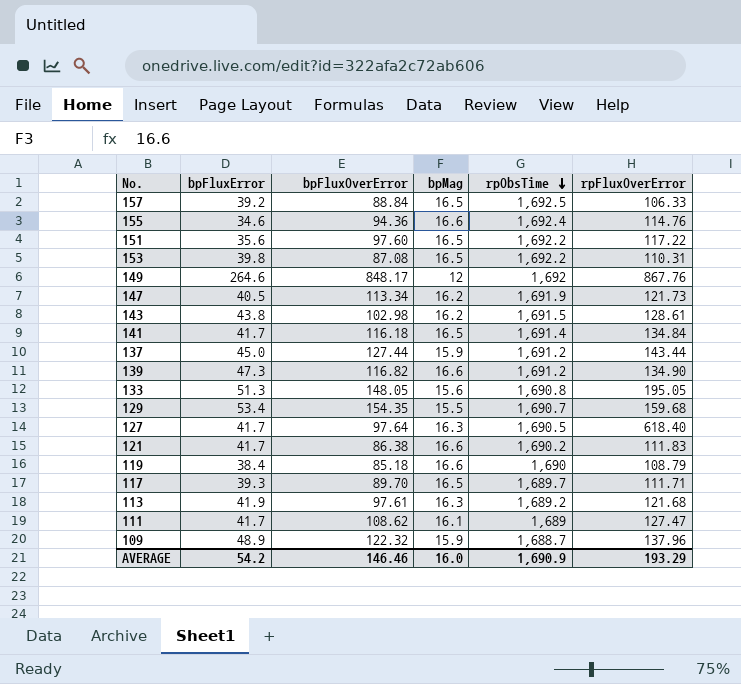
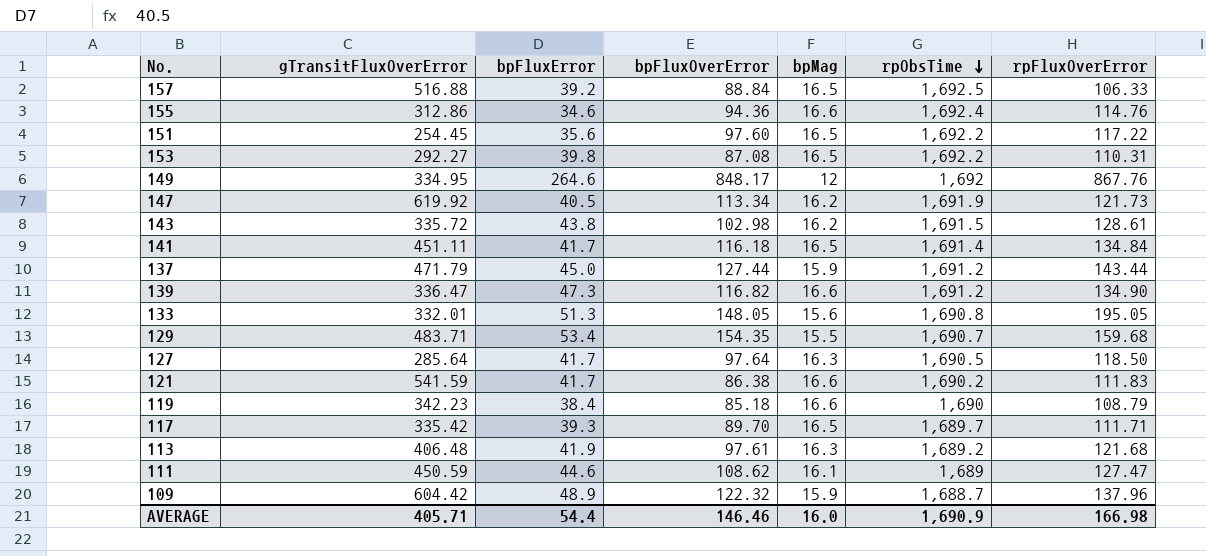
column gTransitFluxOverError | position: none -> 2
127 | rpFluxOverError: 618.40 -> 118.50
111 | bpFluxError: 41.7 -> 44.6
AVERAGE | bpFluxError: 54.2 -> 54.4
AVERAGE | rpFluxOverError: 193.29 -> 166.98

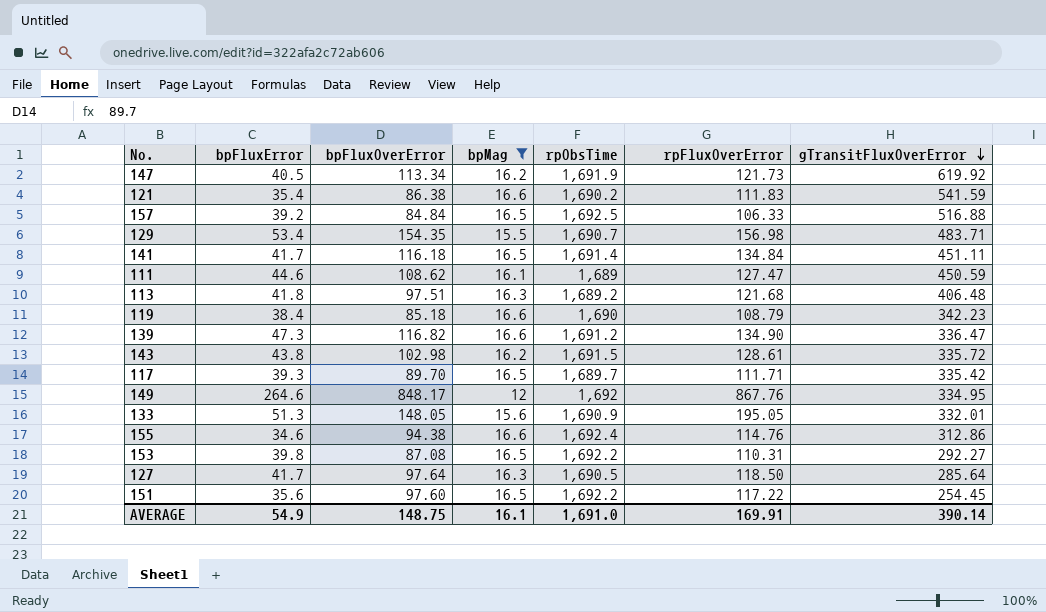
filter: none -> bpMag != 15.9
row order: rpObsTime descending -> gTransitFluxOverError descending
column gTransitFluxOverError | position: 2 -> 7
121 | bpFluxError: 41.7 -> 35.4
157 | bpFluxOverError: 88.84 -> 84.84
129 | rpFluxOverError: 159.68 -> 156.98
113 | bpFluxError: 41.9 -> 41.8
113 | bpFluxOverError: 97.61 -> 97.51
133 | rpObsTime: 1,690.8 -> 1,690.9
155 | bpFluxOverError: 94.36 -> 94.38
AVERAGE | bpFluxError: 54.4 -> 54.9
AVERAGE | bpFluxOverError: 146.46 -> 148.75
AVERAGE | bpMag: 16.0 -> 16.1
AVERAGE | rpObsTime: 1,690.9 -> 1,691.0
AVERAGE | rpFluxOverError: 166.98 -> 169.91
AVERAGE | gTransitFluxOverError: 405.71 -> 390.14

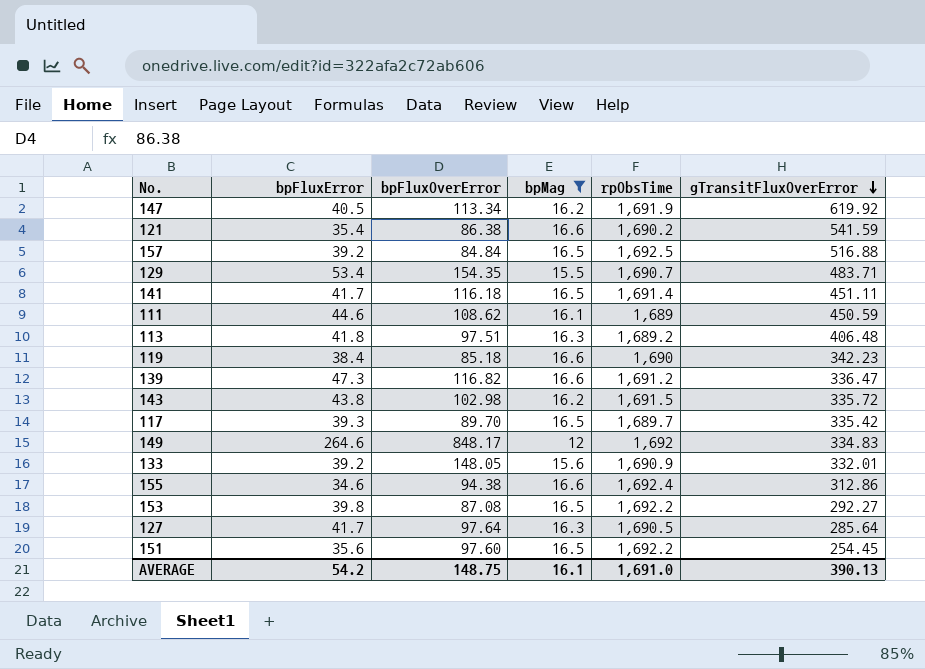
column rpFluxOverError | position: 6 -> none
149 | gTransitFluxOverError: 334.95 -> 334.83
133 | bpFluxError: 51.3 -> 39.2
AVERAGE | bpFluxError: 54.9 -> 54.2
AVERAGE | gTransitFluxOverError: 390.14 -> 390.13

